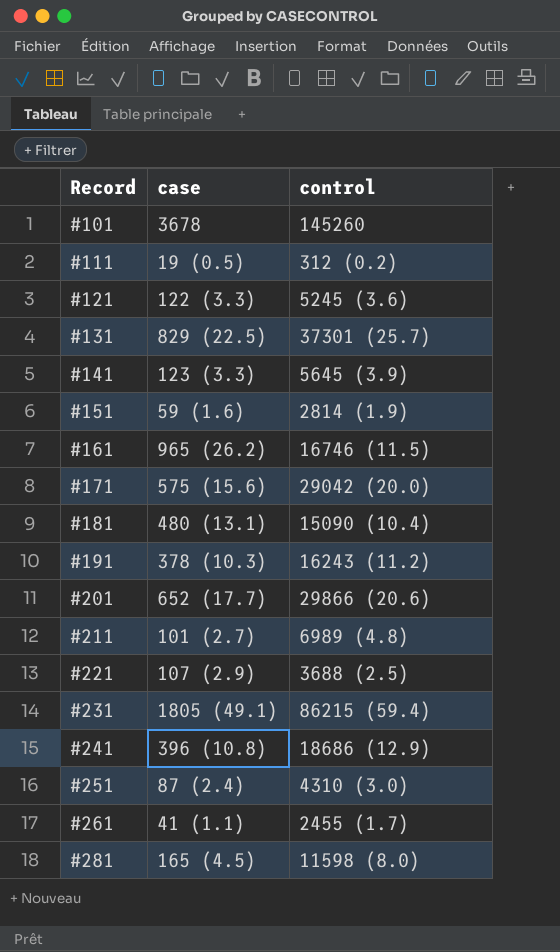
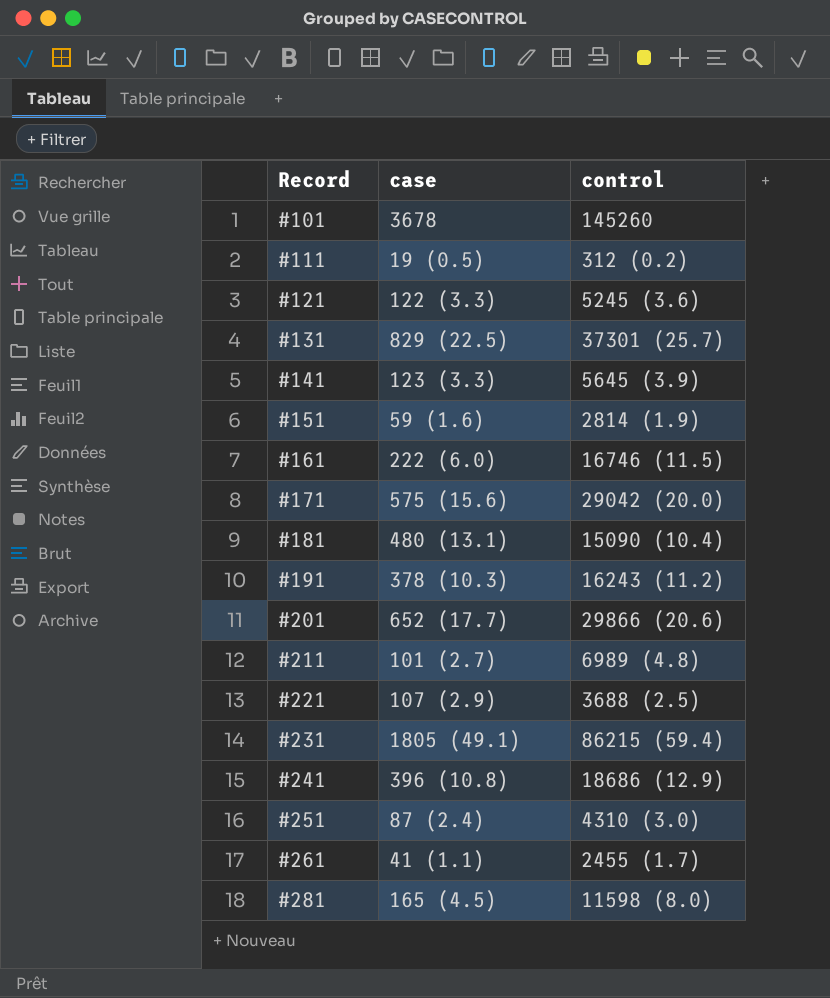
#161 | case: 965 (26.2) -> 222 (6.0)

